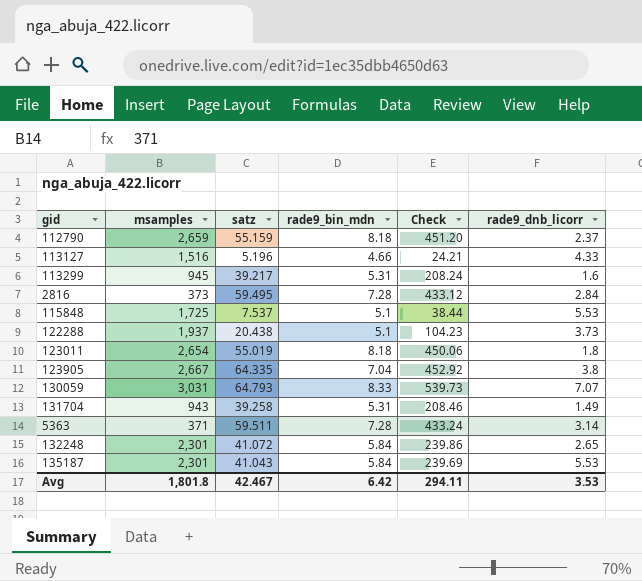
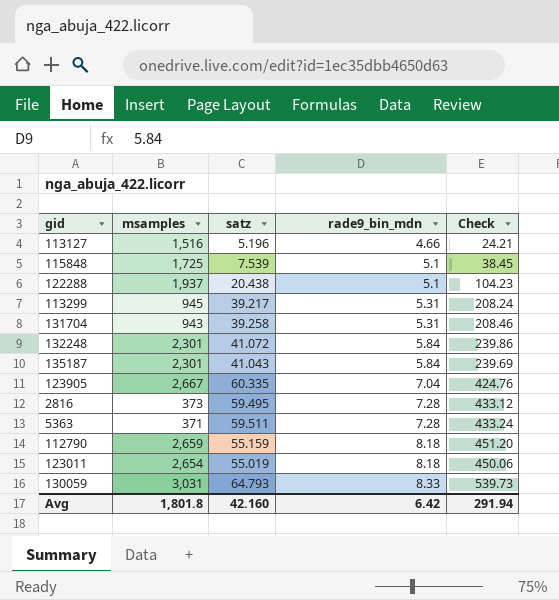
row order: none -> rade9_bin_mdn ascending
column rade9_dnb_licorr | position: 6 -> none
115848 | satz: 7.537 -> 7.539
115848 | Check: 38.44 -> 38.45
123905 | satz: 64.335 -> 60.335
123905 | Check: 452.92 -> 424.76
Avg | satz: 42.467 -> 42.160
Avg | Check: 294.11 -> 291.94

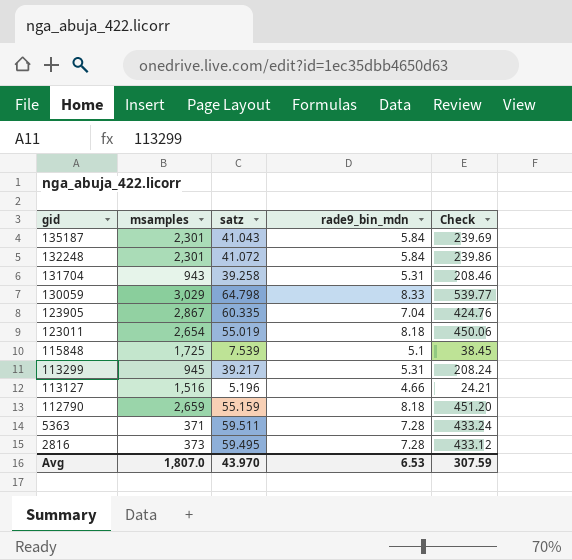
row order: rade9_bin_mdn ascending -> gid descending
row 122288: 1,937 | 20.438 | 5.1 | 104.23 -> none
130059 | msamples: 3,031 -> 3,029
130059 | satz: 64.793 -> 64.798
130059 | Check: 539.73 -> 539.77
123905 | msamples: 2,667 -> 2,867
Avg | msamples: 1,801.8 -> 1,807.0
Avg | satz: 42.160 -> 43.970
Avg | rade9_bin_mdn: 6.42 -> 6.53
Avg | Check: 291.94 -> 307.59

